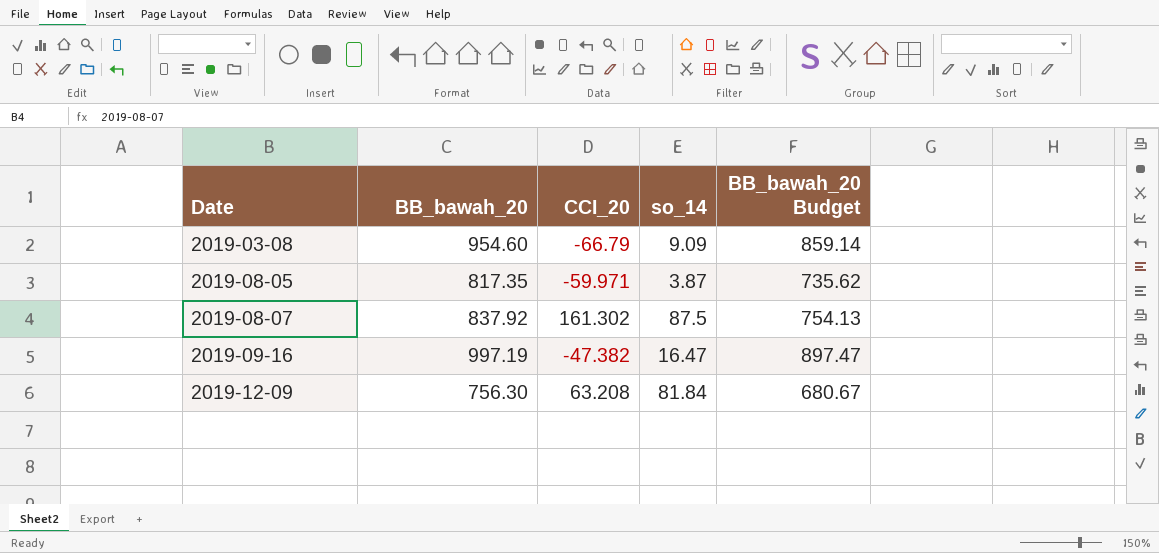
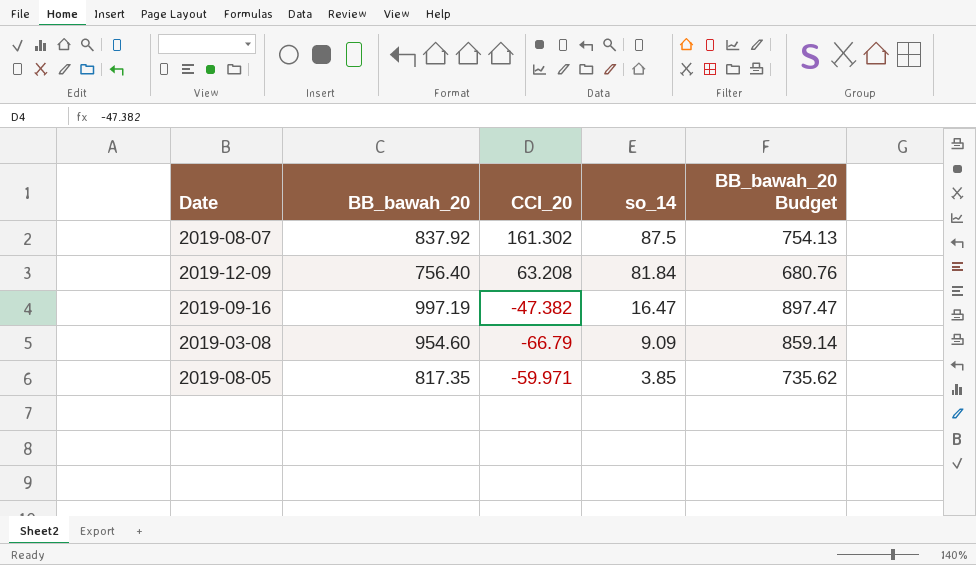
row order: Date ascending -> so_14 descending
2019-12-09 | BB_bawah_20: 756.30 -> 756.40
2019-12-09 | BB_bawah_20 Budget: 680.67 -> 680.76
2019-08-05 | so_14: 3.87 -> 3.85

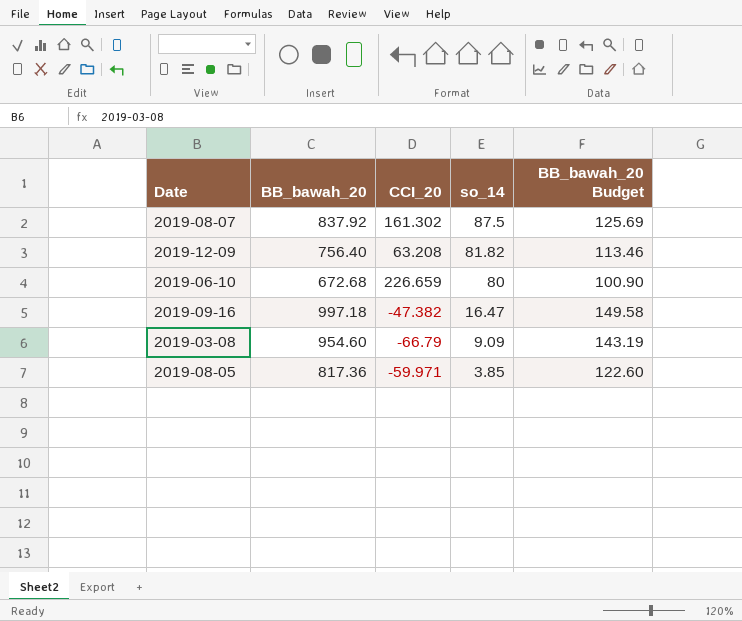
column BB_bawah_20 Budget | formula: [BB_bawah_20] * 0.9 -> [BB_bawah_20] * 0.15
2019-12-09 | so_14: 81.84 -> 81.82
row 2019-06-10: none -> 672.68 | 226.659 | 80 | 100.90
2019-09-16 | BB_bawah_20: 997.19 -> 997.18
2019-08-05 | BB_bawah_20: 817.35 -> 817.36

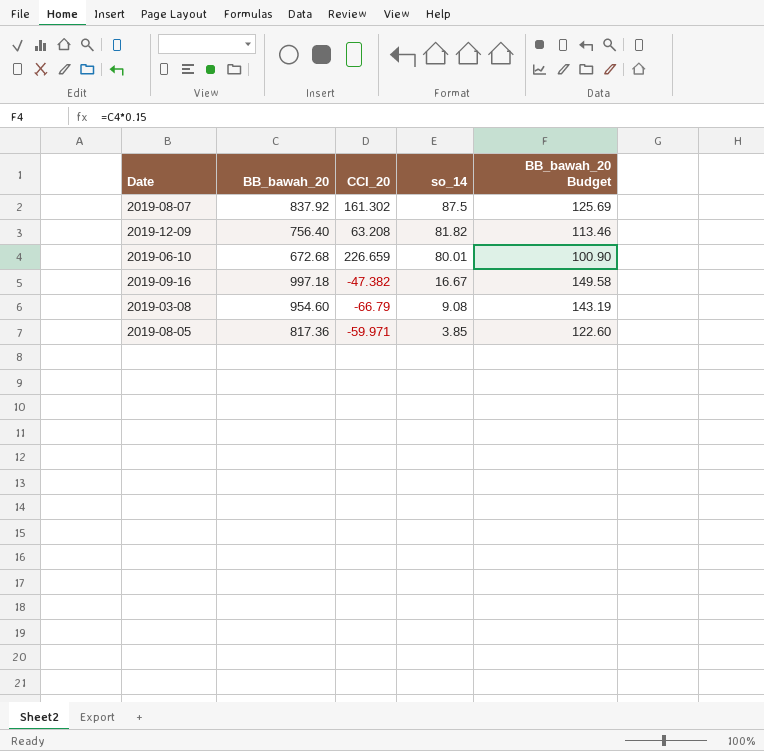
2019-06-10 | so_14: 80 -> 80.01
2019-09-16 | so_14: 16.47 -> 16.67
2019-03-08 | so_14: 9.09 -> 9.08

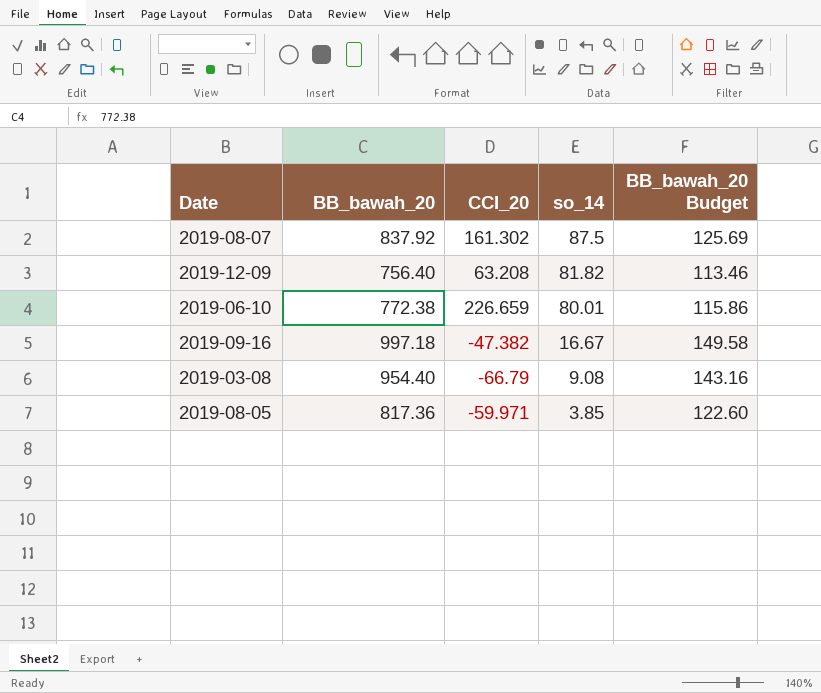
2019-06-10 | BB_bawah_20: 672.68 -> 772.38
2019-06-10 | BB_bawah_20 Budget: 100.90 -> 115.86
2019-03-08 | BB_bawah_20: 954.60 -> 954.40
2019-03-08 | BB_bawah_20 Budget: 143.19 -> 143.16

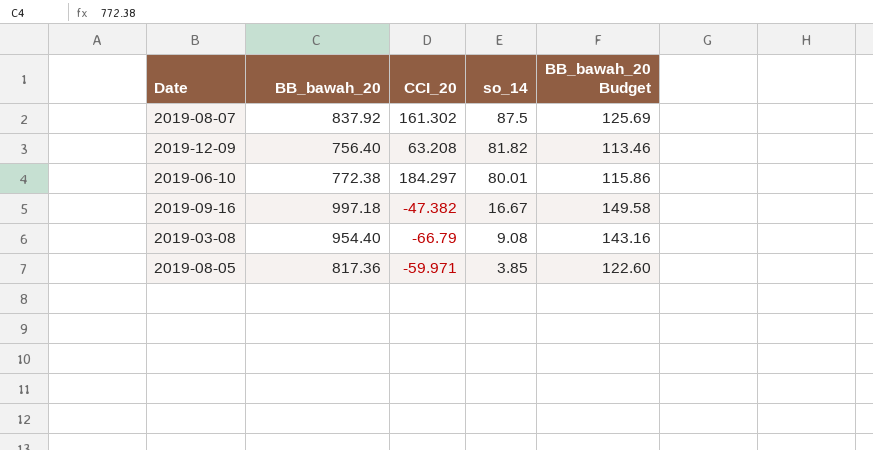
2019-06-10 | CCI_20: 226.659 -> 184.297

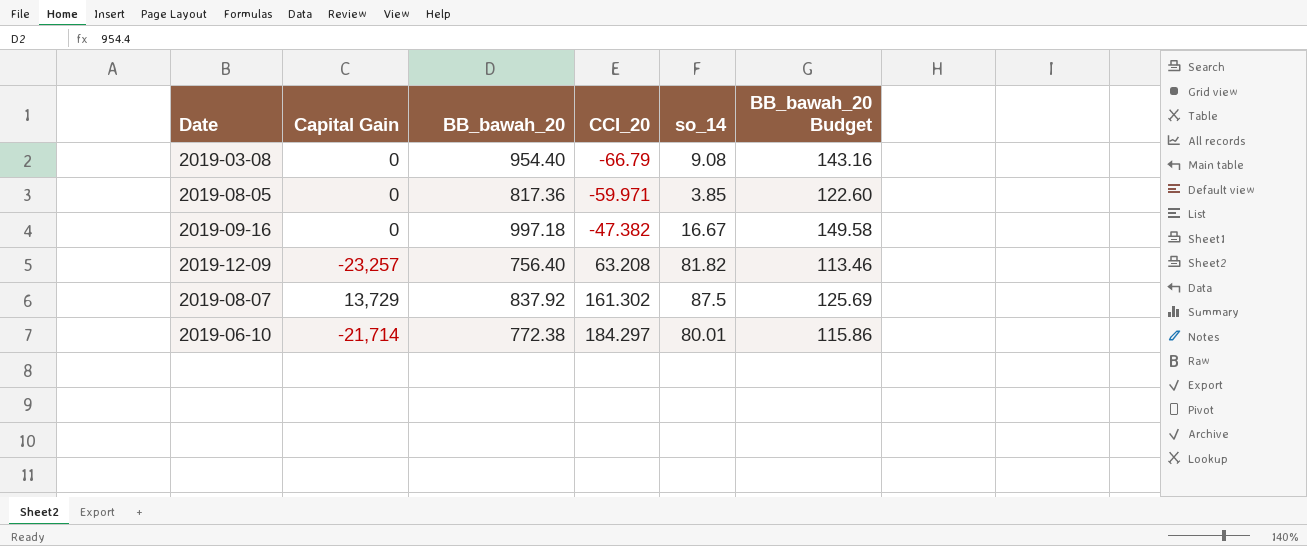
row order: so_14 descending -> CCI_20 ascending
column Capital Gain | position: none -> 2

